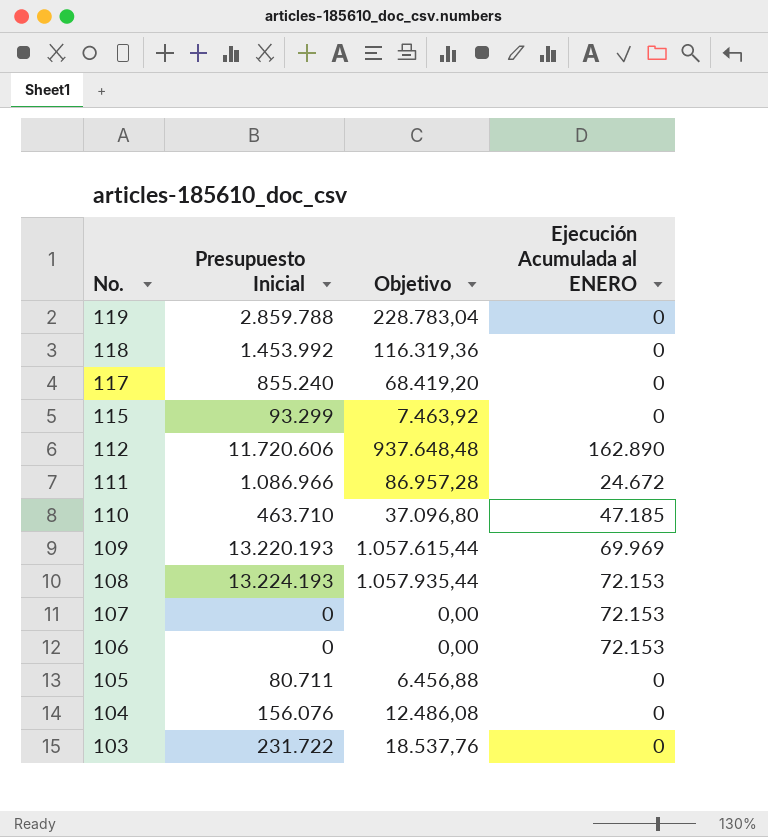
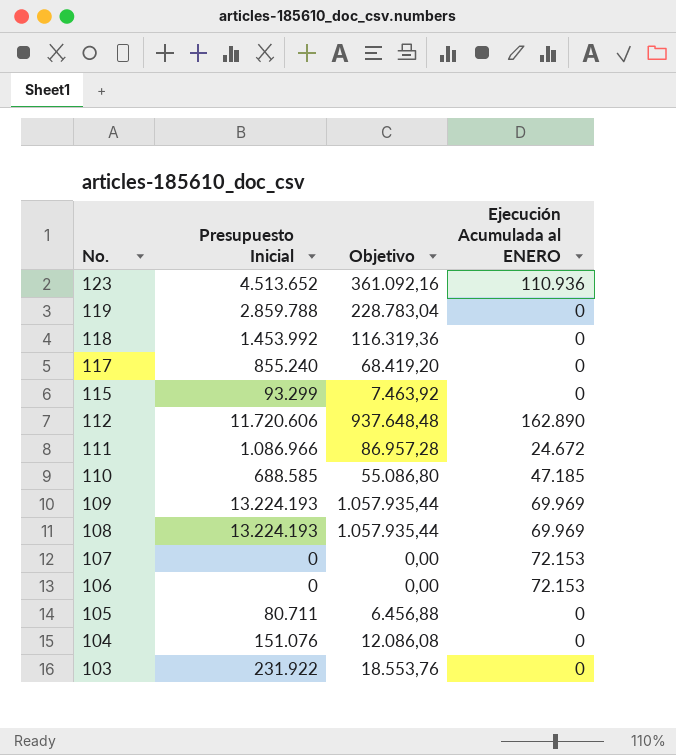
row 123: none -> 4.513.652 | 361.092,16 | 110.936
110 | Presupuesto Inicial: 463.710 -> 688.585
110 | Objetivo: 37.096,80 -> 55.086,80
109 | Presupuesto Inicial: 13.220.193 -> 13.224.193
109 | Objetivo: 1.057.615,44 -> 1.057.935,44
108 | Ejecución Acumulada al ENERO: 72.153 -> 69.969
104 | Presupuesto Inicial: 156.076 -> 151.076
104 | Objetivo: 12.486,08 -> 12.086,08
103 | Presupuesto Inicial: 231.722 -> 231.922
103 | Objetivo: 18.537,76 -> 18.553,76

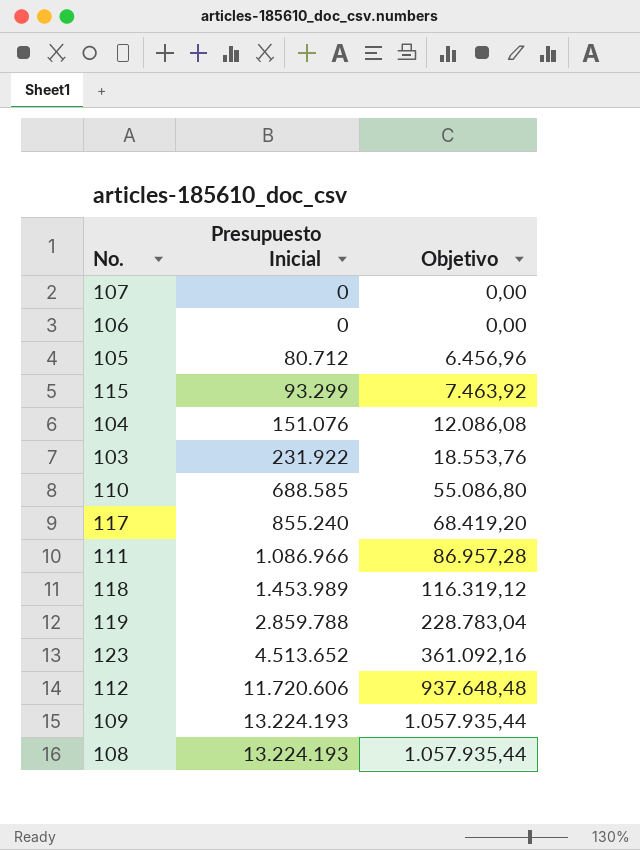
row order: No. descending -> Presupuesto Inicial ascending
column Ejecución Acumulada al ENERO | position: 4 -> none
105 | Presupuesto Inicial: 80.711 -> 80.712
105 | Objetivo: 6.456,88 -> 6.456,96
118 | Presupuesto Inicial: 1.453.992 -> 1.453.989
118 | Objetivo: 116.319,36 -> 116.319,12

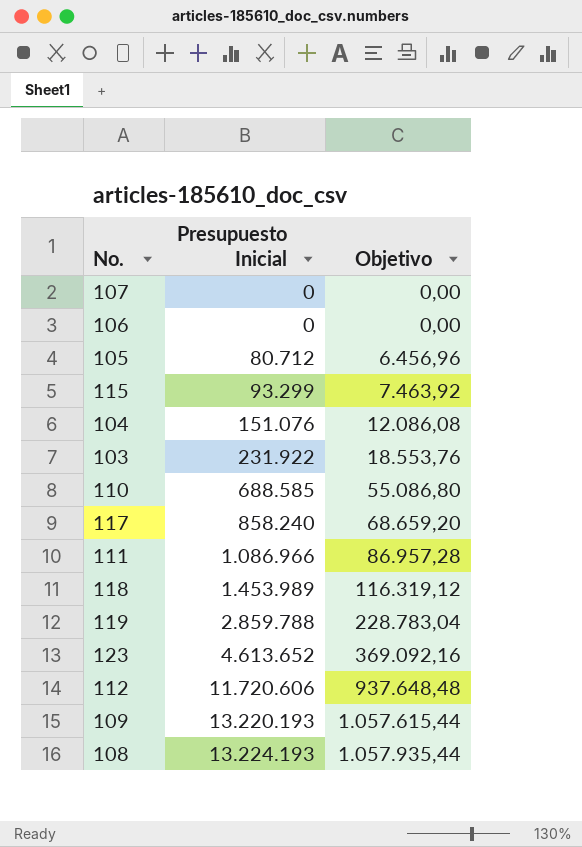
117 | Presupuesto Inicial: 855.240 -> 858.240
117 | Objetivo: 68.419,20 -> 68.659,20
123 | Presupuesto Inicial: 4.513.652 -> 4.613.652
123 | Objetivo: 361.092,16 -> 369.092,16
109 | Presupuesto Inicial: 13.224.193 -> 13.220.193
109 | Objetivo: 1.057.935,44 -> 1.057.615,44

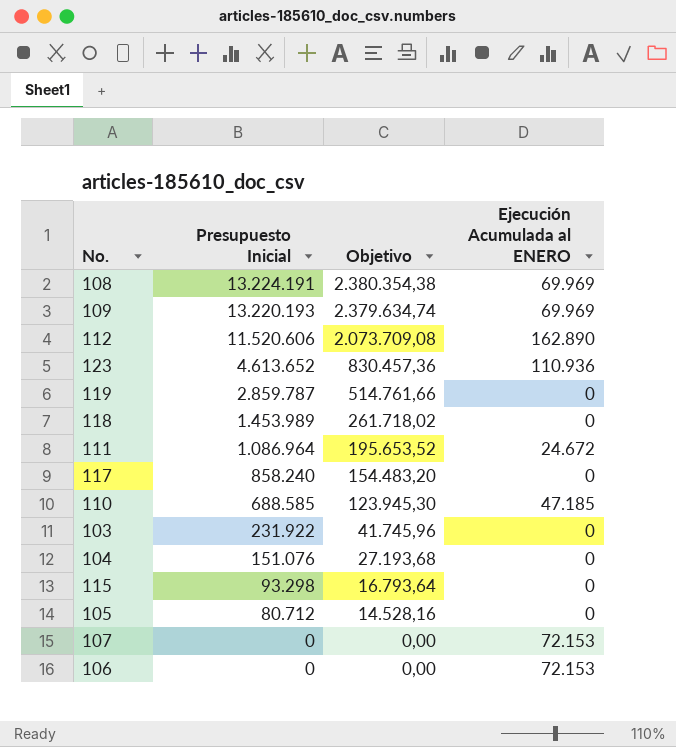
row order: Presupuesto Inicial ascending -> Presupuesto Inicial descending
column Objetivo | formula: [Presupuesto Inicial] * 0,08 -> [Presupuesto Inicial] * 0,18
column Ejecución Acumulada al ENERO | position: none -> 4
108 | Presupuesto Inicial: 13.224.193 -> 13.224.191
112 | Presupuesto Inicial: 11.720.606 -> 11.520.606
119 | Presupuesto Inicial: 2.859.788 -> 2.859.787
111 | Presupuesto Inicial: 1.086.966 -> 1.086.964
115 | Presupuesto Inicial: 93.299 -> 93.298

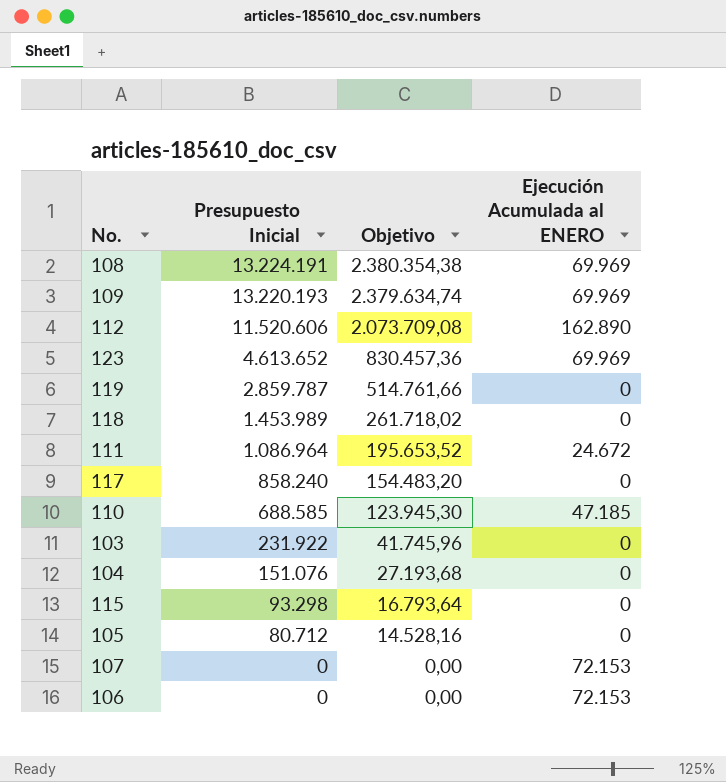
123 | Ejecución Acumulada al ENERO: 110.936 -> 69.969

